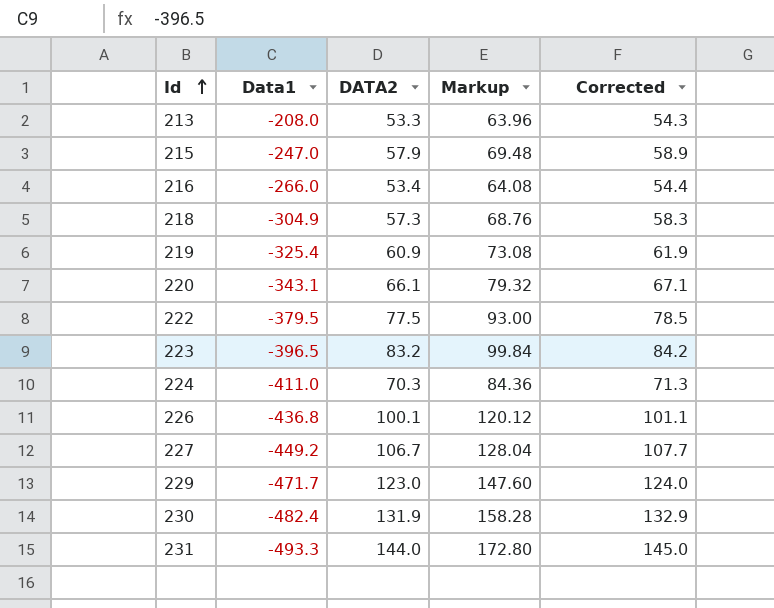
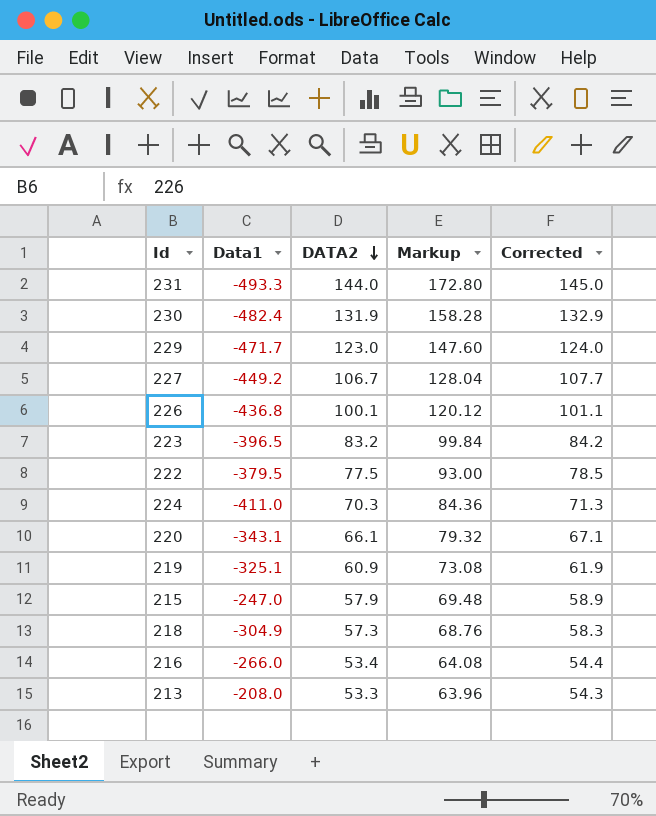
row order: Id ascending -> DATA2 descending
219 | Data1: -325.4 -> -325.1

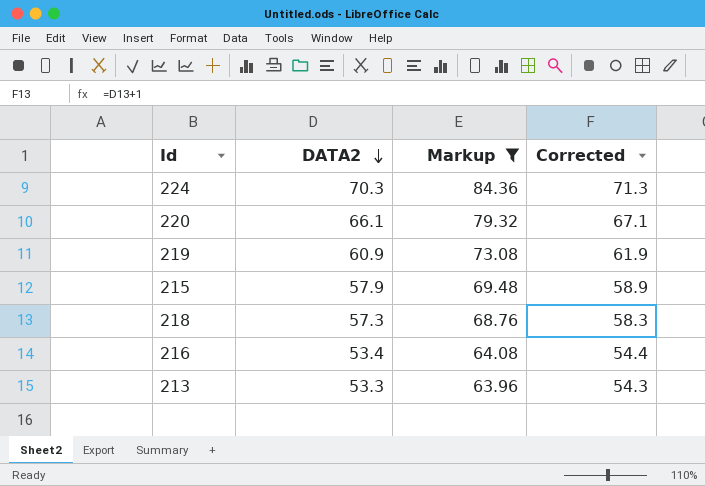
filter: none -> Markup <= 84.36
column Data1 | position: 2 -> none

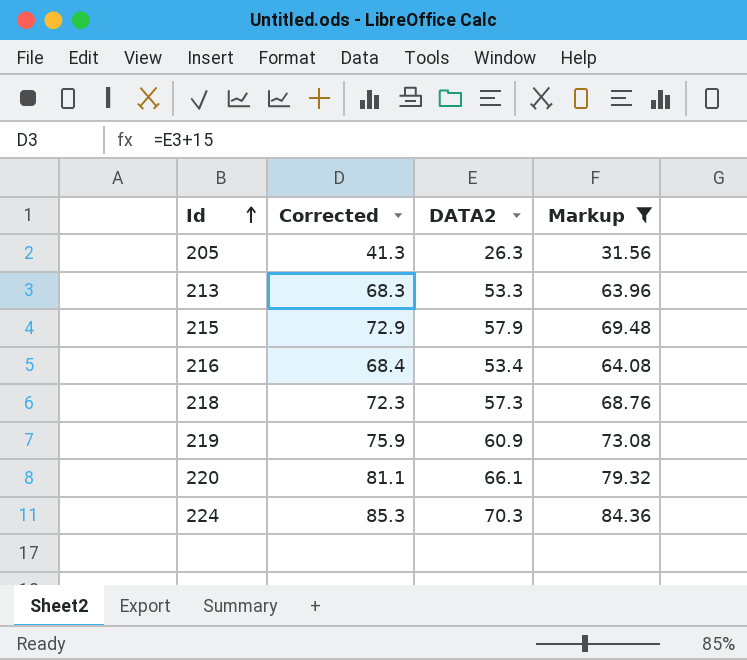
row order: DATA2 descending -> Id ascending
column Corrected | formula: [DATA2] + 1 -> [DATA2] + 15
column Corrected | position: 4 -> 2
row 205: none -> 41.3 | 26.3 | 31.56

